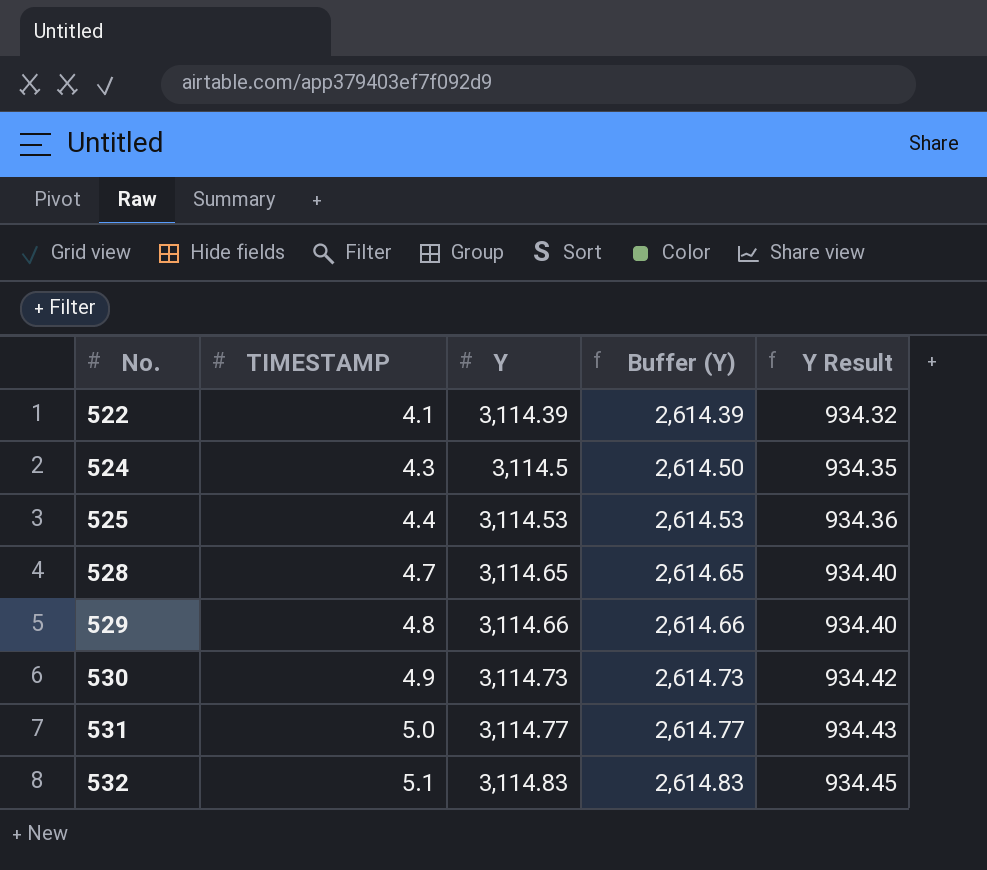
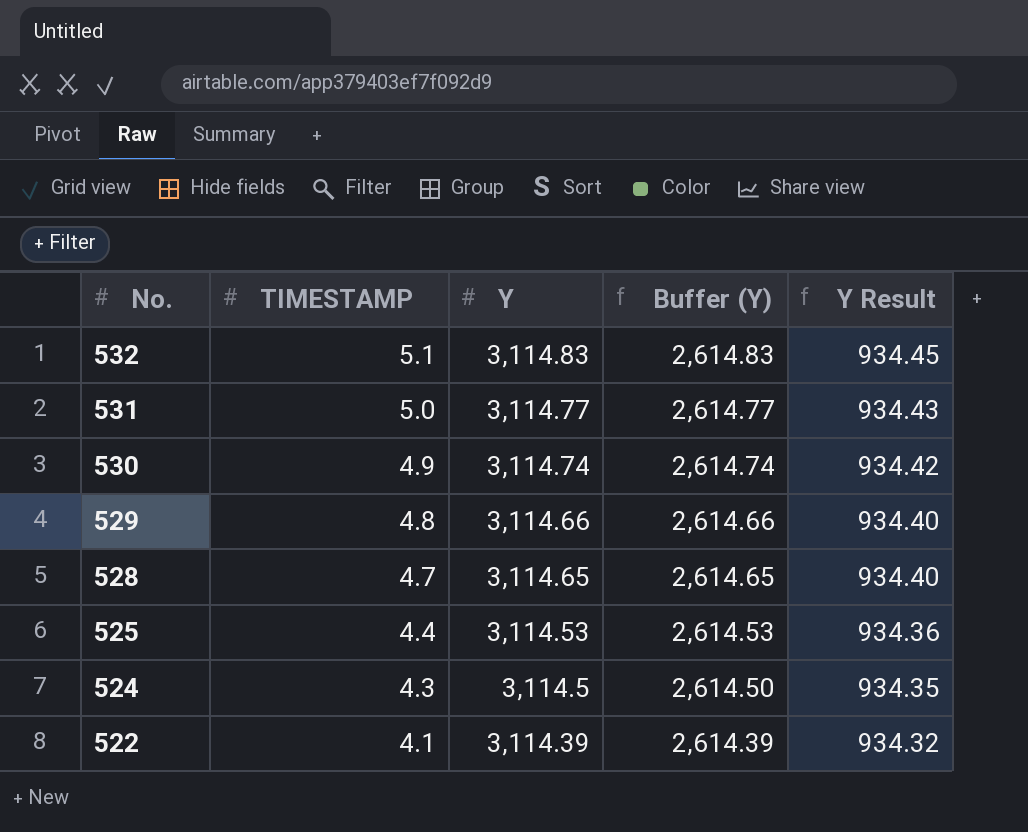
row order: No. ascending -> No. descending
530 | Y: 3,114.73 -> 3,114.74
530 | Buffer (Y): 2,614.73 -> 2,614.74

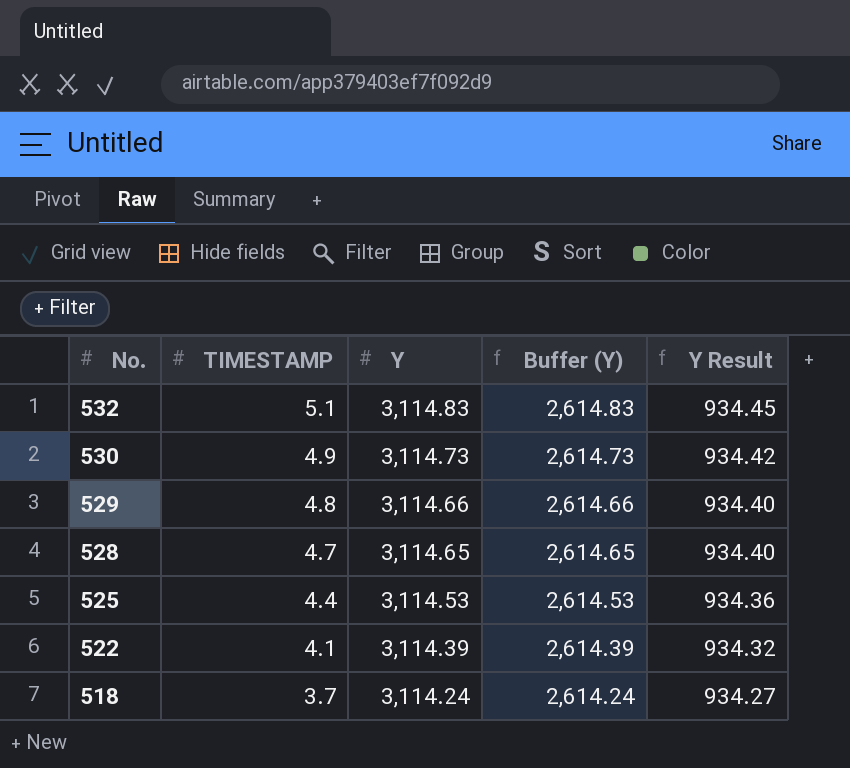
row 531: 5.0 | 3,114.77 | 2,614.77 | 934.43 -> none
row 524: 4.3 | 3,114.5 | 2,614.50 | 934.35 -> none
530 | Y: 3,114.74 -> 3,114.73
530 | Buffer (Y): 2,614.74 -> 2,614.73
row 518: none -> 3.7 | 3,114.24 | 2,614.24 | 934.27

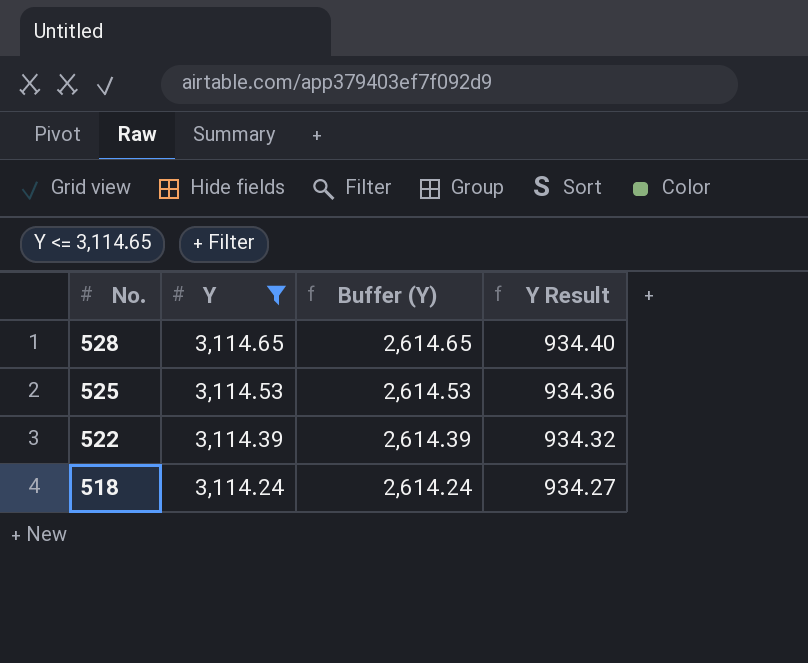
filter: none -> Y <= 3,114.65
column TIMESTAMP | position: 2 -> none

